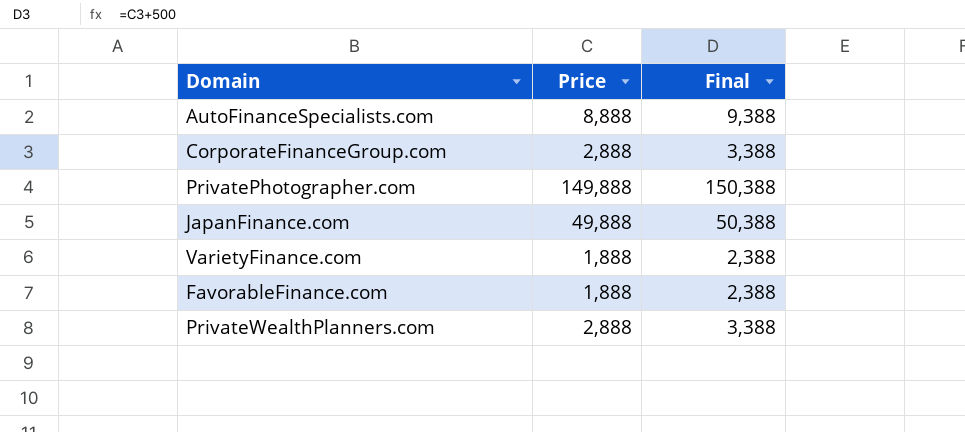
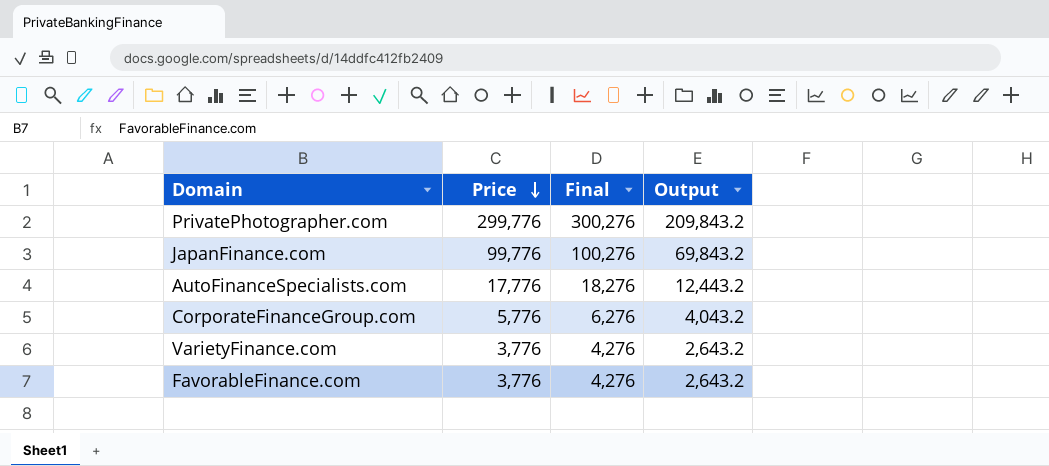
row order: none -> Price descending
column Output | formula: none -> [Price] * 0.7
row PrivateWealthPlanners.com: 2,888 | 3,388 -> none
PrivatePhotographer.com | Price: 149,888 -> 299,776
PrivatePhotographer.com | Final: 150,388 -> 300,276
JapanFinance.com | Price: 49,888 -> 99,776
JapanFinance.com | Final: 50,388 -> 100,276
AutoFinanceSpecialists.com | Price: 8,888 -> 17,776
AutoFinanceSpecialists.com | Final: 9,388 -> 18,276
CorporateFinanceGroup.com | Price: 2,888 -> 5,776
CorporateFinanceGroup.com | Final: 3,388 -> 6,276
VarietyFinance.com | Price: 1,888 -> 3,776
VarietyFinance.com | Final: 2,388 -> 4,276
FavorableFinance.com | Price: 1,888 -> 3,776
FavorableFinance.com | Final: 2,388 -> 4,276

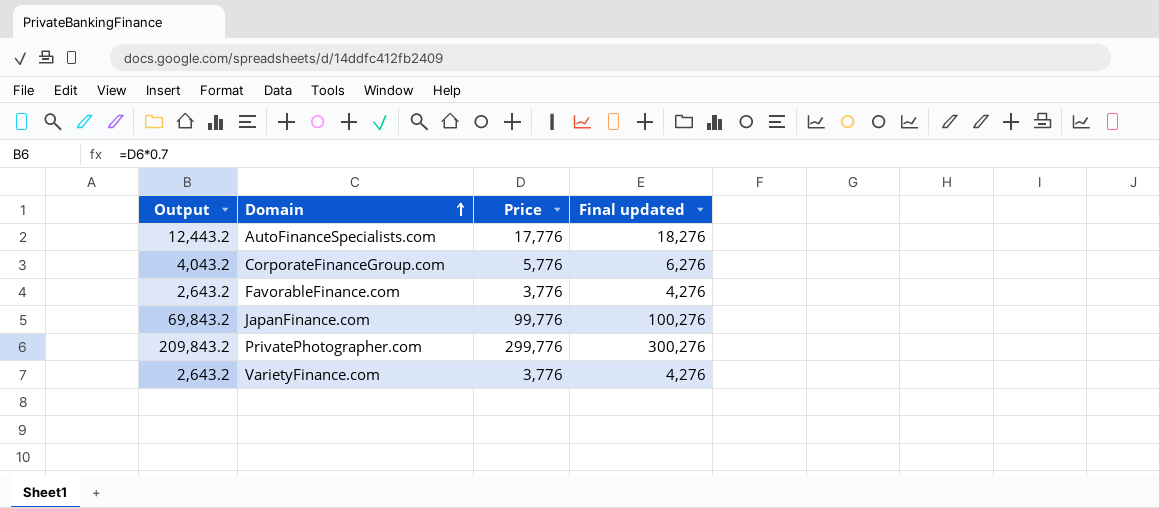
row order: Price descending -> Domain ascending
column Output | position: 4 -> 1
column name: Final -> Final updated

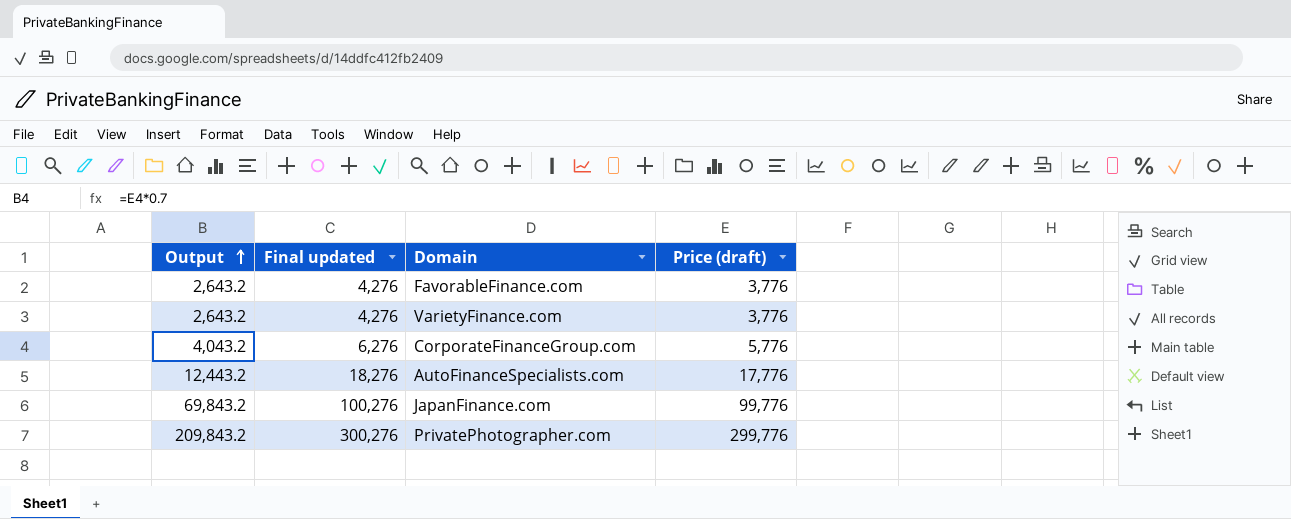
row order: Domain ascending -> Output ascending
column Final updated | position: 4 -> 2
column name: Price -> Price (draft)

